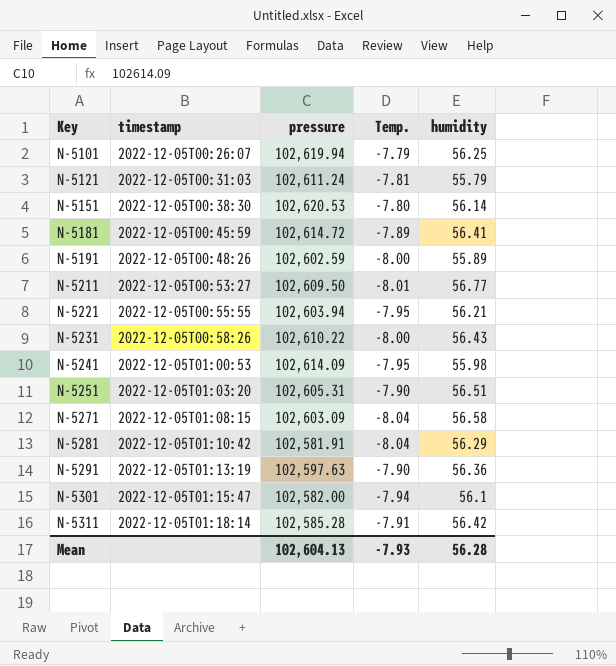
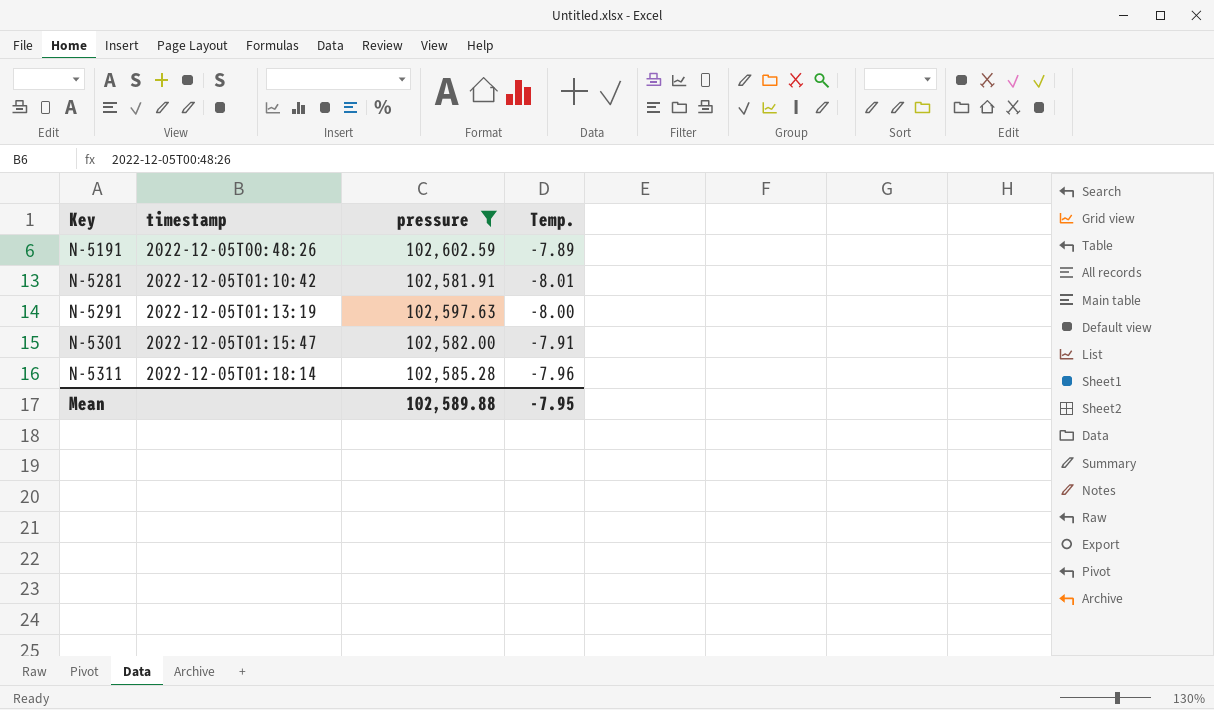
filter: none -> pressure <= 102,602.59
column humidity | position: 5 -> none
N-5191 | Temp.: -8.00 -> -7.89
N-5281 | Temp.: -8.04 -> -8.01
N-5291 | Temp.: -7.90 -> -8.00
N-5301 | Temp.: -7.94 -> -7.91
N-5311 | Temp.: -7.91 -> -7.96
Mean | pressure: 102,604.13 -> 102,589.88
Mean | Temp.: -7.93 -> -7.95

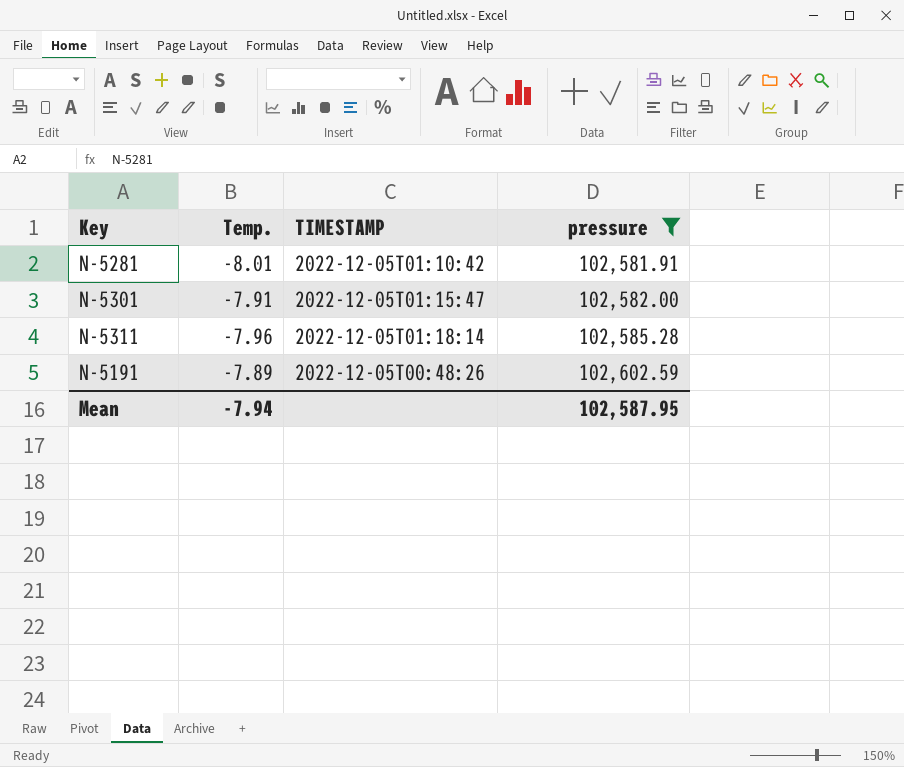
row order: Key ascending -> pressure ascending
column Temp. | position: 4 -> 2
column name: timestamp -> TIMESTAMP
row N-5291: 2022-12-05T01:13:19 | 102,597.63 | -8.00 -> none
Mean | Temp.: -7.95 -> -7.94
Mean | pressure: 102,589.88 -> 102,587.95

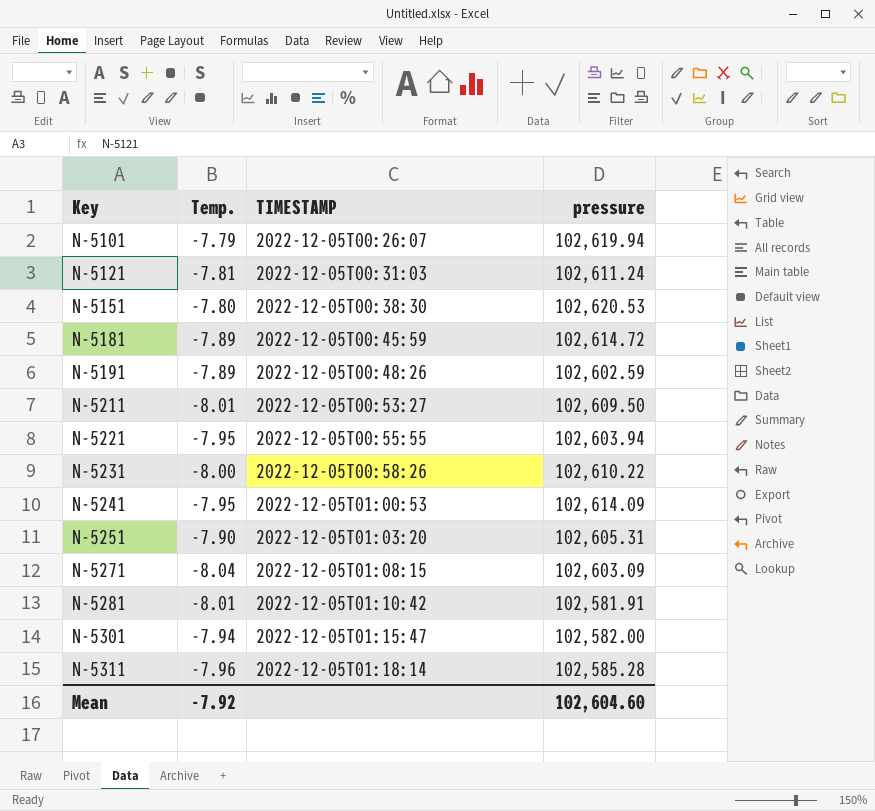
filter: pressure <= 102,602.59 -> none
row order: pressure ascending -> Key ascending
N-5301 | Temp.: -7.91 -> -7.94
Mean | Temp.: -7.94 -> -7.92
Mean | pressure: 102,587.95 -> 102,604.60

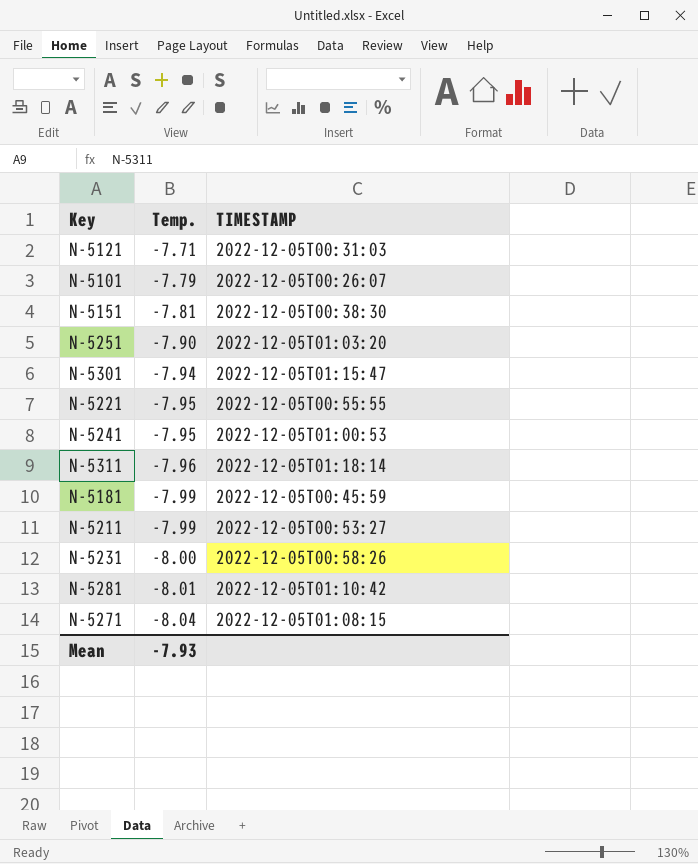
row order: Key ascending -> Temp. descending
column pressure | position: 4 -> none
row N-5191: -7.89 | 2022-12-05T00:48:26 | 102,602.59 -> none
N-5121 | Temp.: -7.81 -> -7.71
N-5151 | Temp.: -7.80 -> -7.81
N-5181 | Temp.: -7.89 -> -7.99
N-5211 | Temp.: -8.01 -> -7.99
Mean | Temp.: -7.92 -> -7.93

